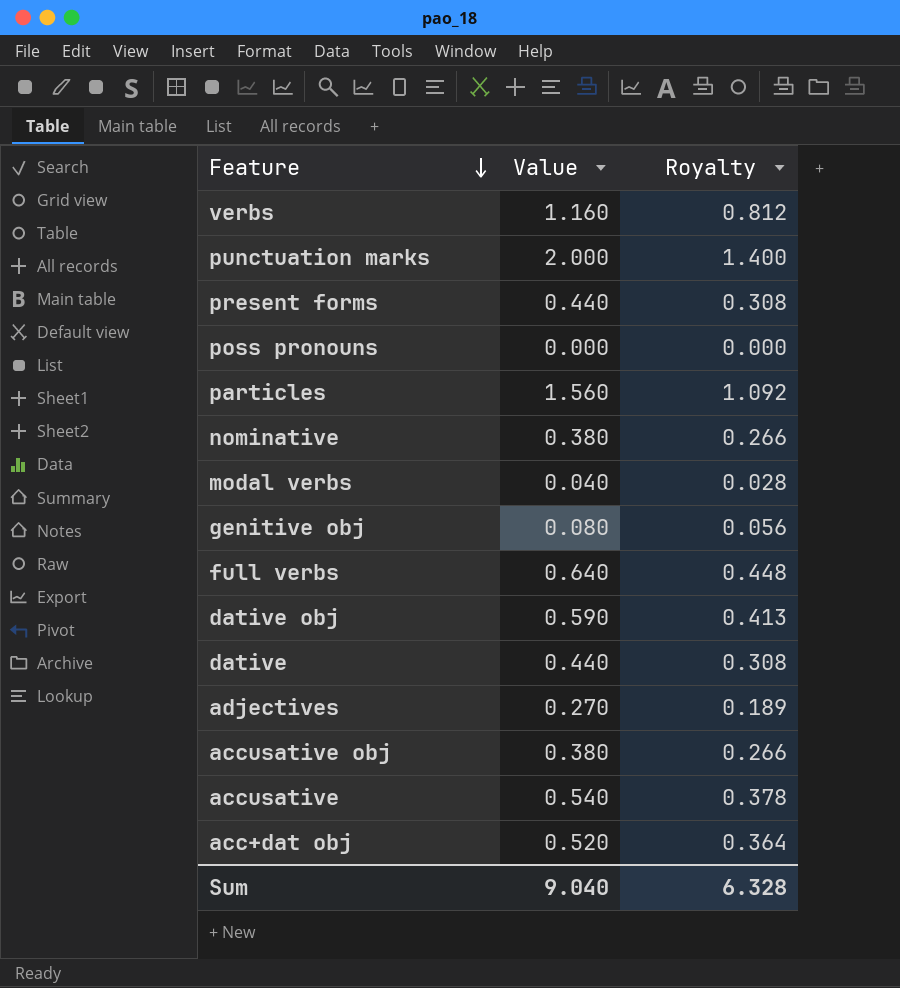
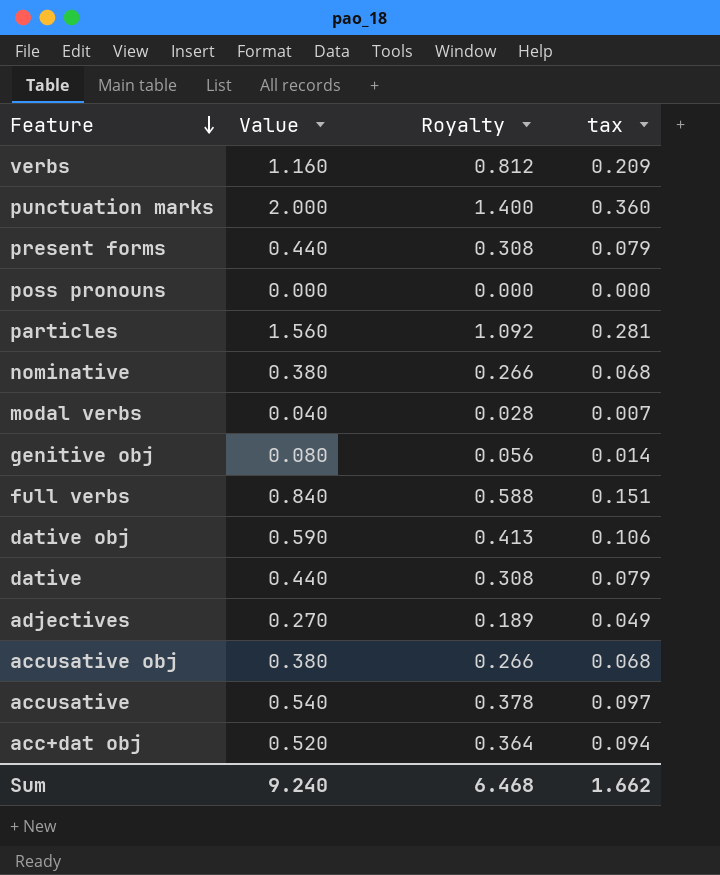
column tax | formula: none -> [Value] * 0.18
full verbs | Value: 0.640 -> 0.840
full verbs | Royalty: 0.448 -> 0.588
Sum | Value: 9.040 -> 9.240
Sum | Royalty: 6.328 -> 6.468

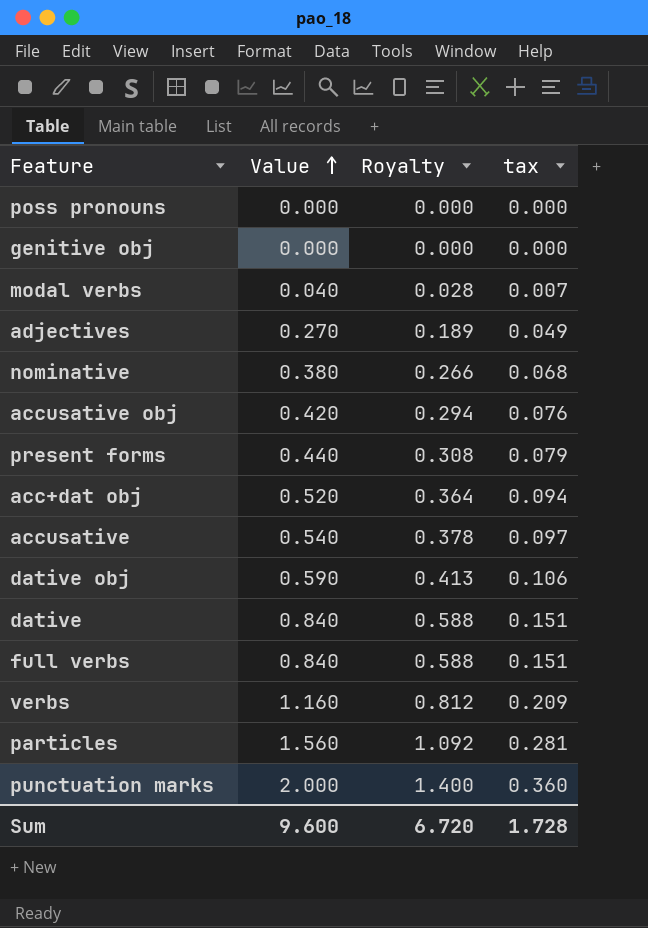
row order: Feature descending -> Value ascending
genitive obj | Value: 0.080 -> 0.000
genitive obj | Royalty: 0.056 -> 0.000
genitive obj | tax: 0.014 -> 0.000
accusative obj | Value: 0.380 -> 0.420
accusative obj | Royalty: 0.266 -> 0.294
accusative obj | tax: 0.068 -> 0.076
dative | Value: 0.440 -> 0.840
dative | Royalty: 0.308 -> 0.588
dative | tax: 0.079 -> 0.151
Sum | Value: 9.240 -> 9.600
Sum | Royalty: 6.468 -> 6.720
Sum | tax: 1.662 -> 1.728

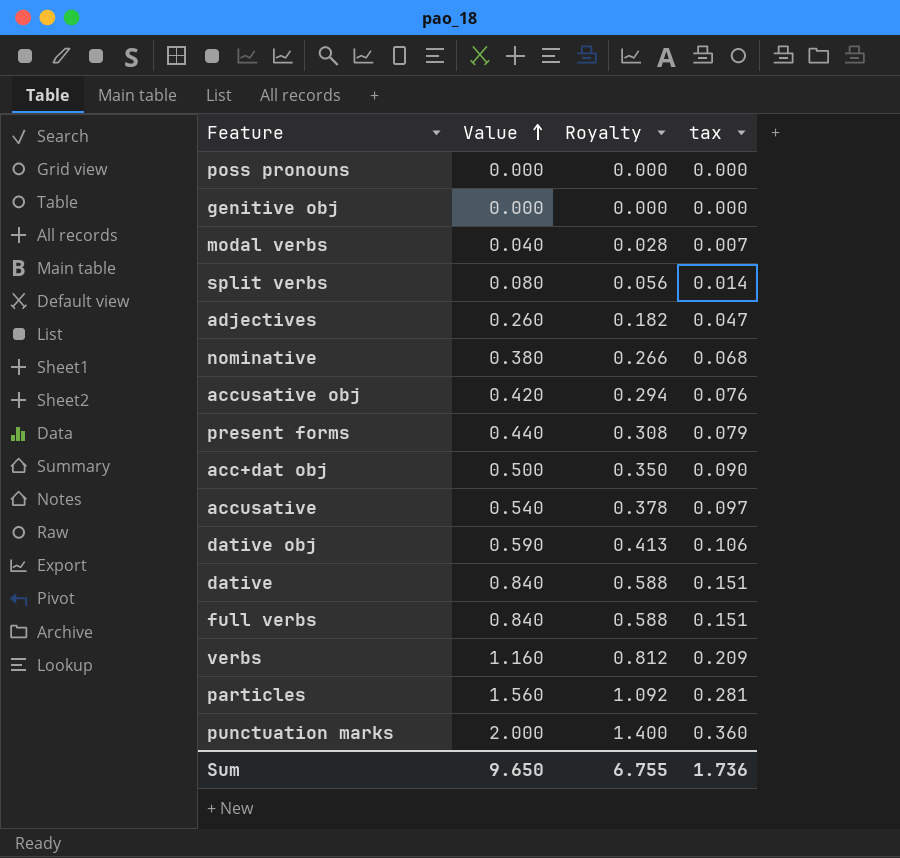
row split verbs: none -> 0.080 | 0.056 | 0.014
adjectives | Value: 0.270 -> 0.260
adjectives | Royalty: 0.189 -> 0.182
adjectives | tax: 0.049 -> 0.047
acc+dat obj | Value: 0.520 -> 0.500
acc+dat obj | Royalty: 0.364 -> 0.350
acc+dat obj | tax: 0.094 -> 0.090
Sum | Value: 9.600 -> 9.650
Sum | Royalty: 6.720 -> 6.755
Sum | tax: 1.728 -> 1.736

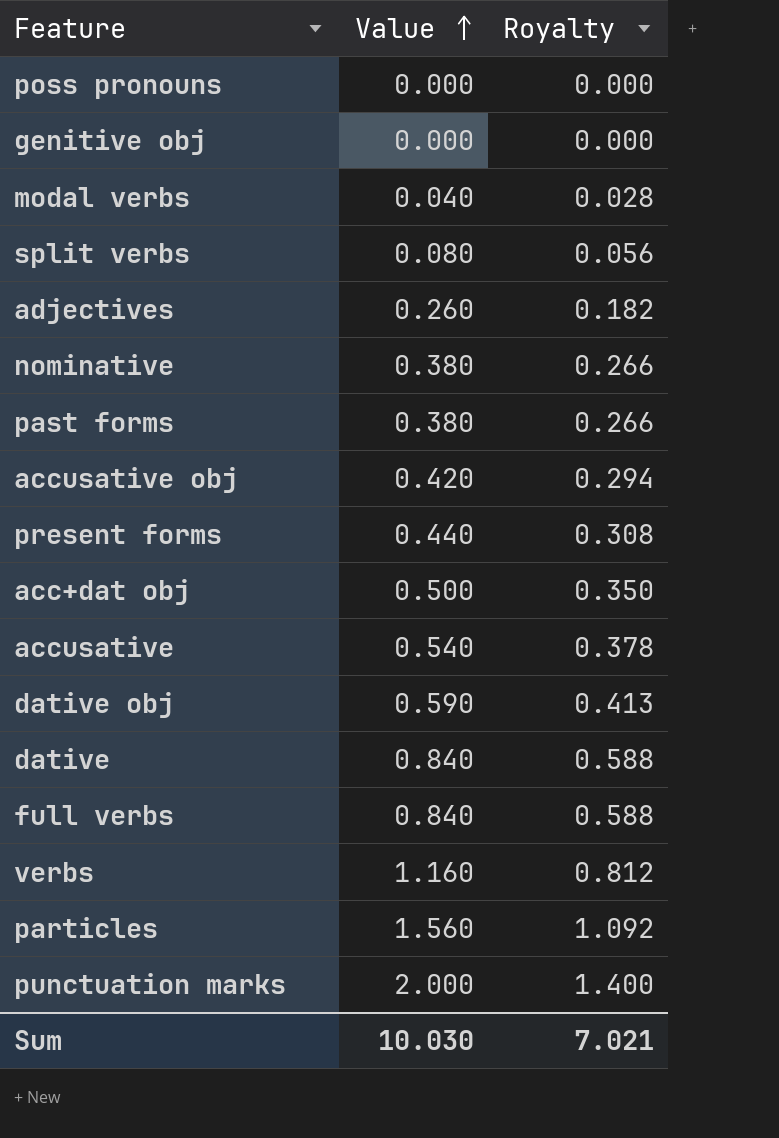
column tax | formula: [Value] * 0.18 -> none
row past forms: none -> 0.380 | 0.266
Sum | Value: 9.650 -> 10.030
Sum | Royalty: 6.755 -> 7.021

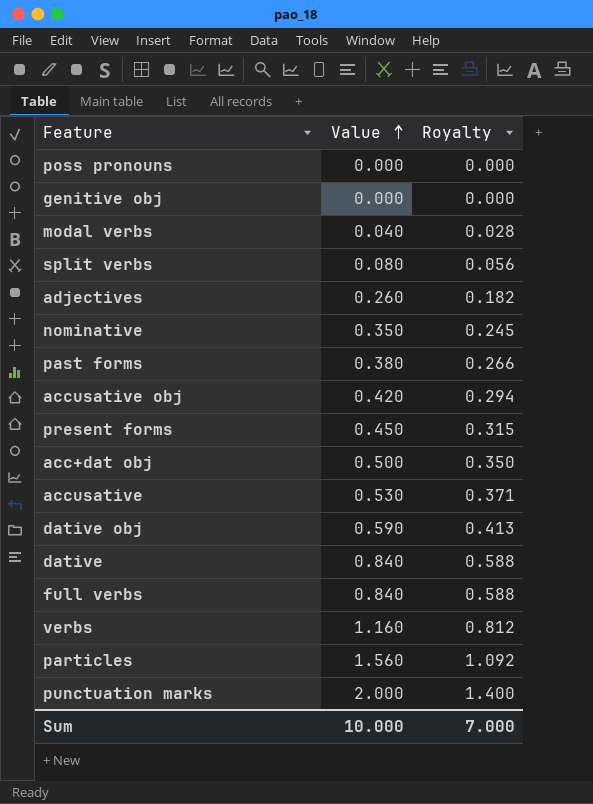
nominative | Value: 0.380 -> 0.350
nominative | Royalty: 0.266 -> 0.245
present forms | Value: 0.440 -> 0.450
present forms | Royalty: 0.308 -> 0.315
accusative | Value: 0.540 -> 0.530
accusative | Royalty: 0.378 -> 0.371
Sum | Value: 10.030 -> 10.000
Sum | Royalty: 7.021 -> 7.000

